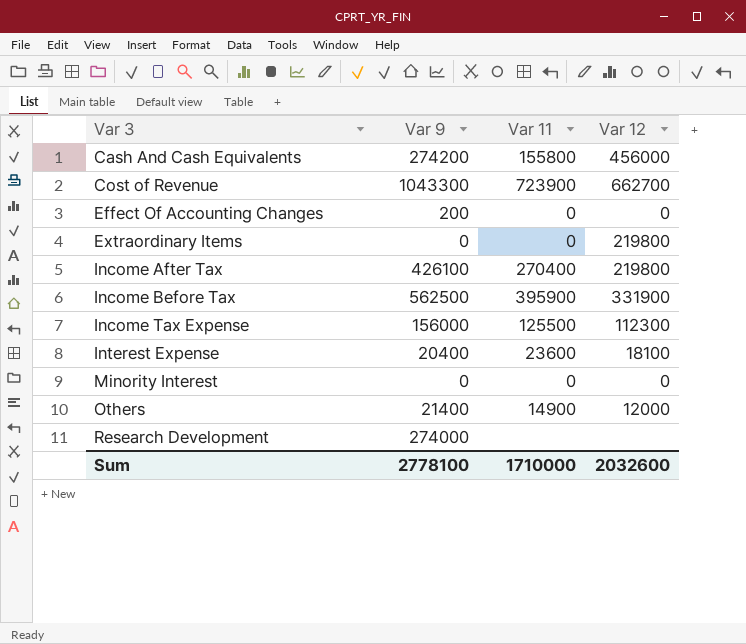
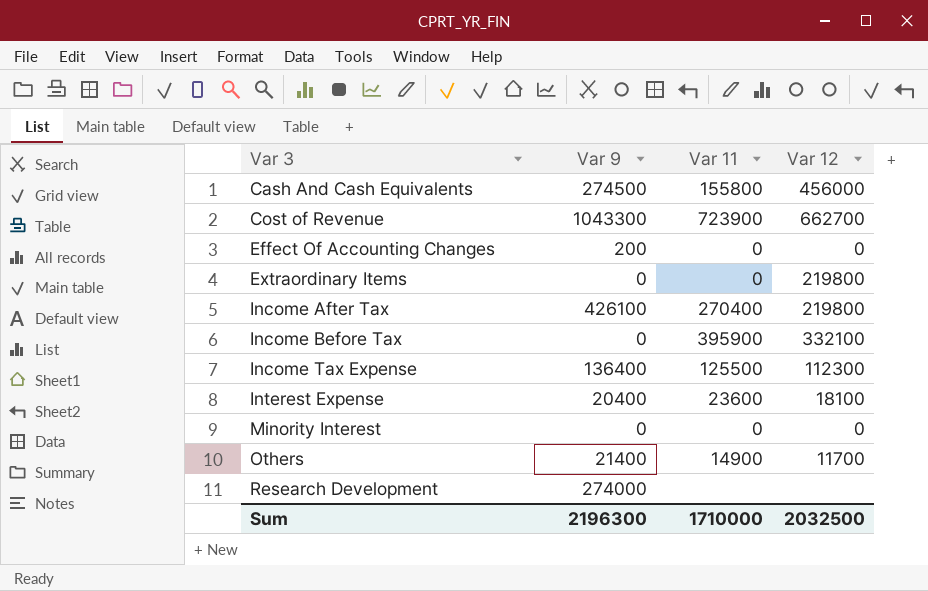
Cash And Cash Equivalents | Var 9: 274200 -> 274500
Income Before Tax | Var 9: 562500 -> 0
Income Before Tax | Var 12: 331900 -> 332100
Income Tax Expense | Var 9: 156000 -> 136400
Others | Var 12: 12000 -> 11700
Sum | Var 9: 2778100 -> 2196300
Sum | Var 12: 2032600 -> 2032500

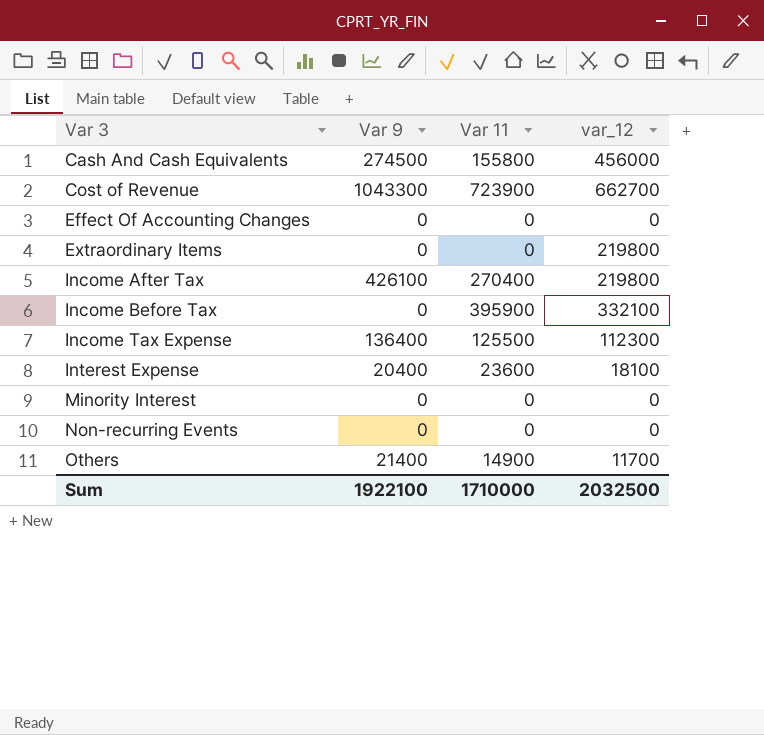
column name: Var 12 -> var_12
row Research Development: 274000 | none | none -> none
Effect Of Accounting Changes | Var 9: 200 -> 0
row Non-recurring Events: none -> 0 | 0 | 0
Sum | Var 9: 2196300 -> 1922100

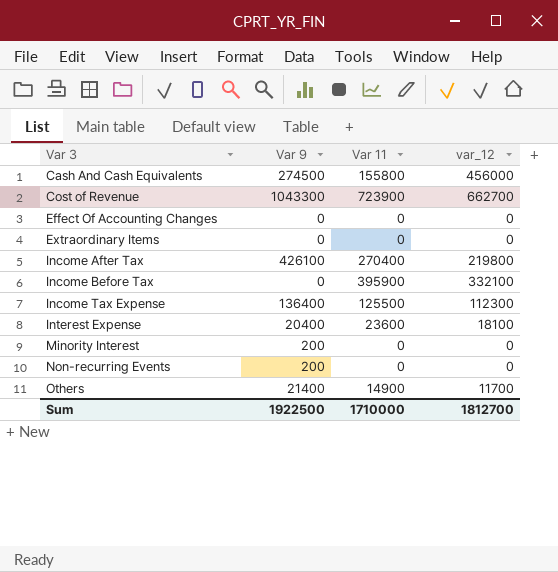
Extraordinary Items | var_12: 219800 -> 0
Minority Interest | Var 9: 0 -> 200
Non-recurring Events | Var 9: 0 -> 200
Sum | Var 9: 1922100 -> 1922500
Sum | var_12: 2032500 -> 1812700

